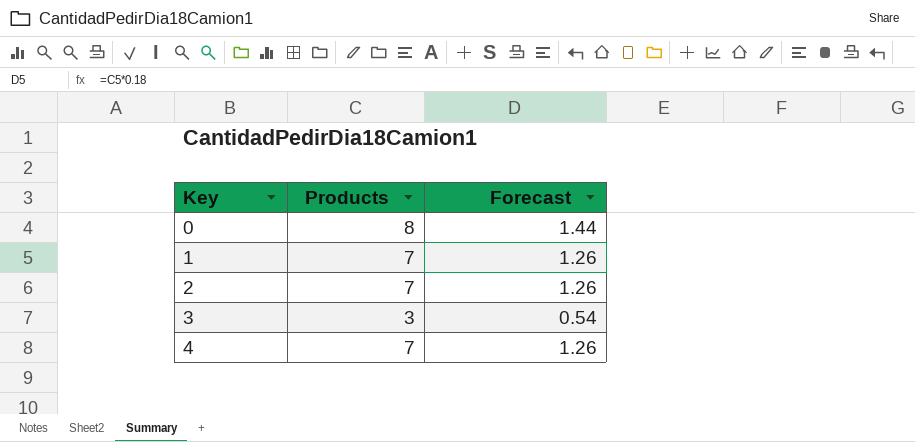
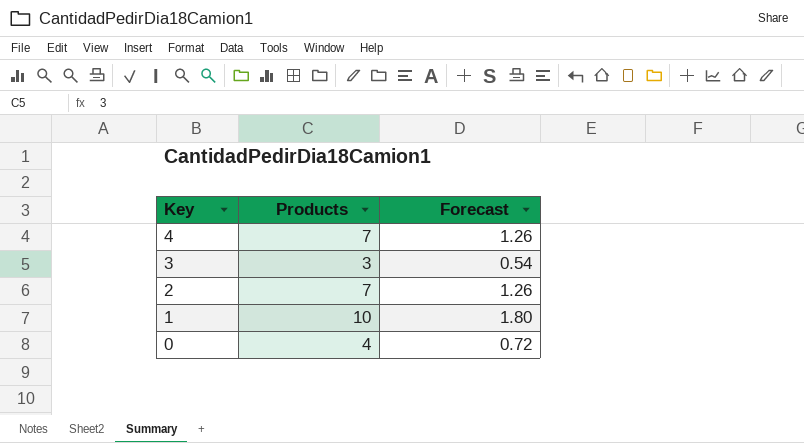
row order: Key ascending -> Key descending
1 | Products: 7 -> 10
1 | Forecast: 1.26 -> 1.80
0 | Products: 8 -> 4
0 | Forecast: 1.44 -> 0.72

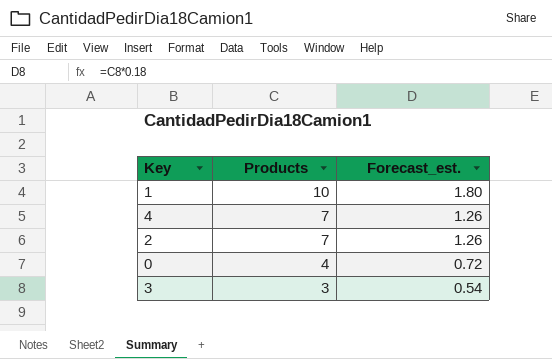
row order: Key descending -> Products descending
column name: Forecast -> Forecast_est.

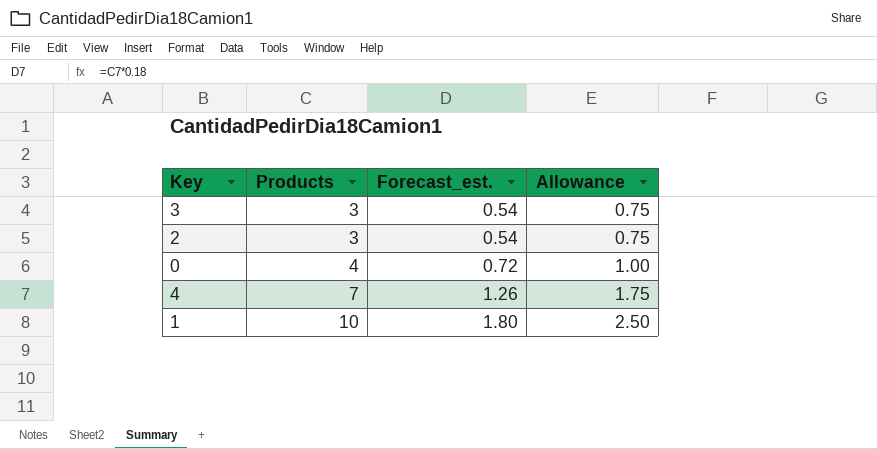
row order: Products descending -> Products ascending
column Allowance | formula: none -> [Products] * 0.25
2 | Products: 7 -> 3
2 | Forecast_est.: 1.26 -> 0.54

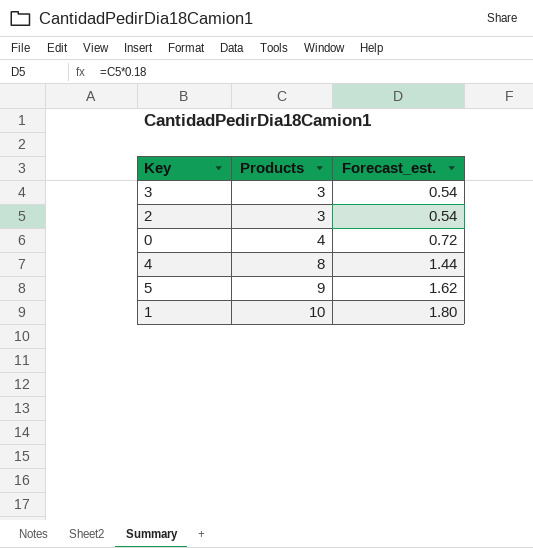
column Allowance | formula: [Products] * 0.25 -> none
4 | Products: 7 -> 8
4 | Forecast_est.: 1.26 -> 1.44
row 5: none -> 9 | 1.62

